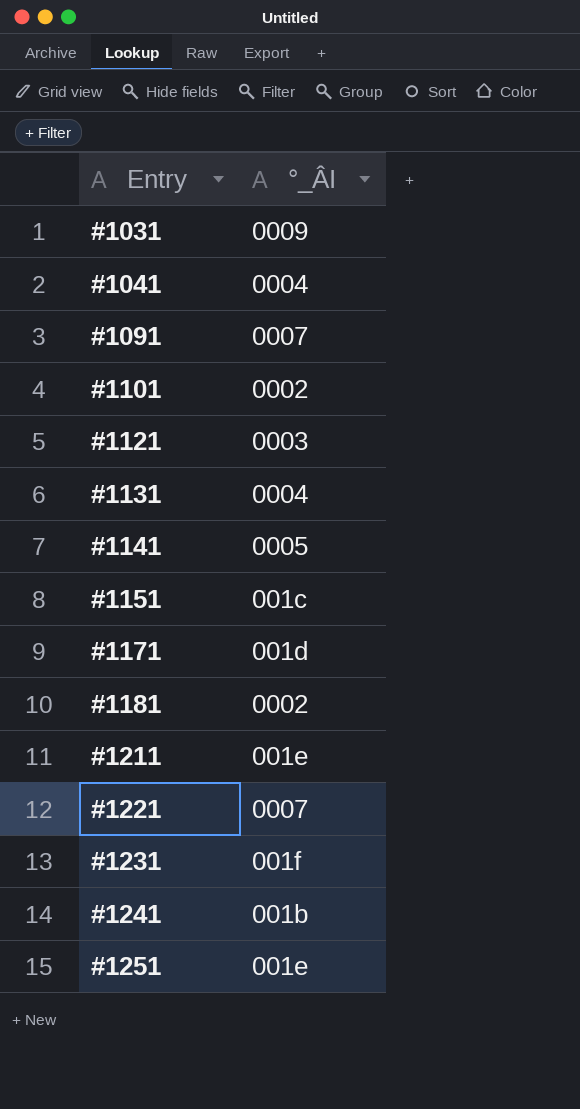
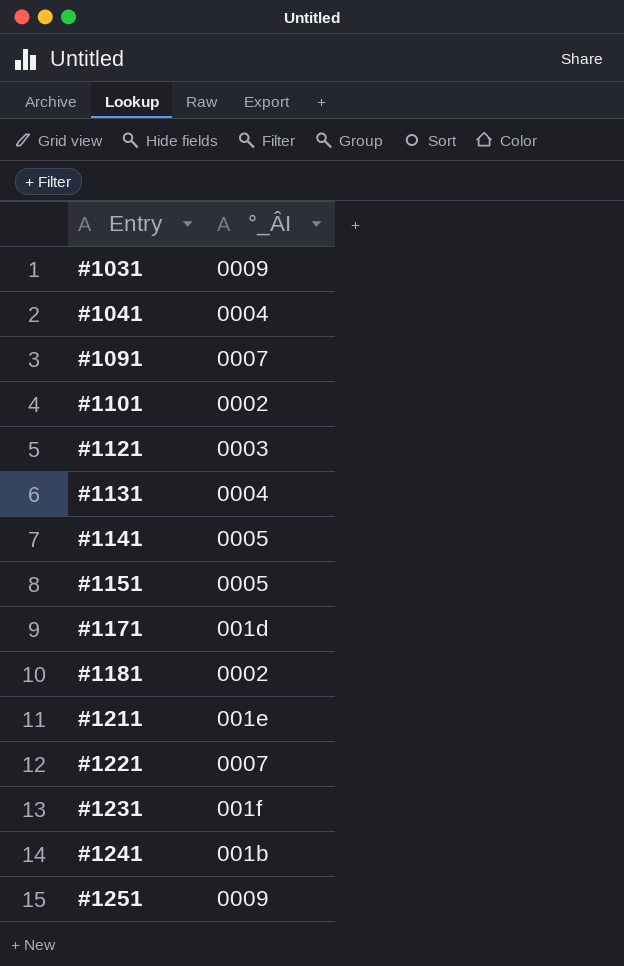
#1151 | °_ÂI: 001c -> 0005
#1251 | °_ÂI: 001e -> 0009

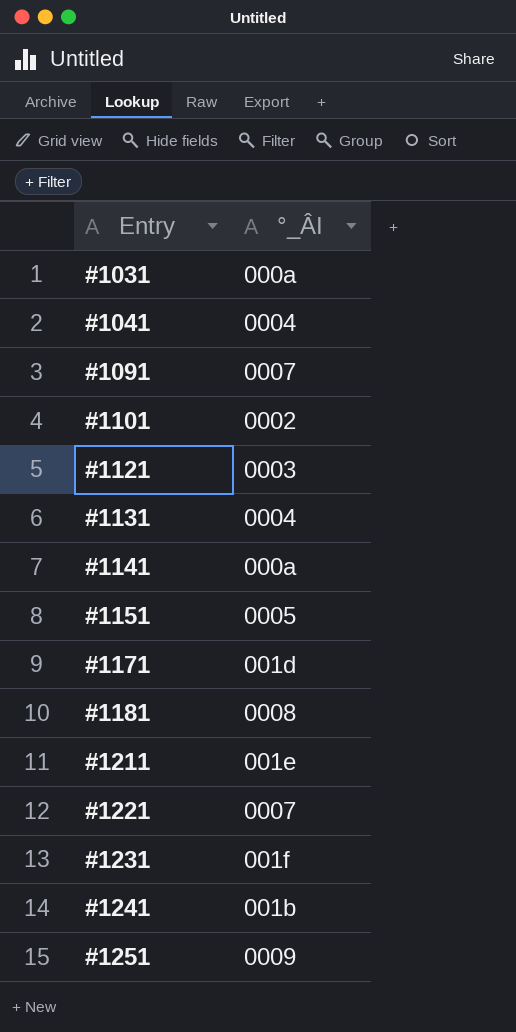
#1031 | °_ÂI: 0009 -> 000a
#1141 | °_ÂI: 0005 -> 000a
#1181 | °_ÂI: 0002 -> 0008

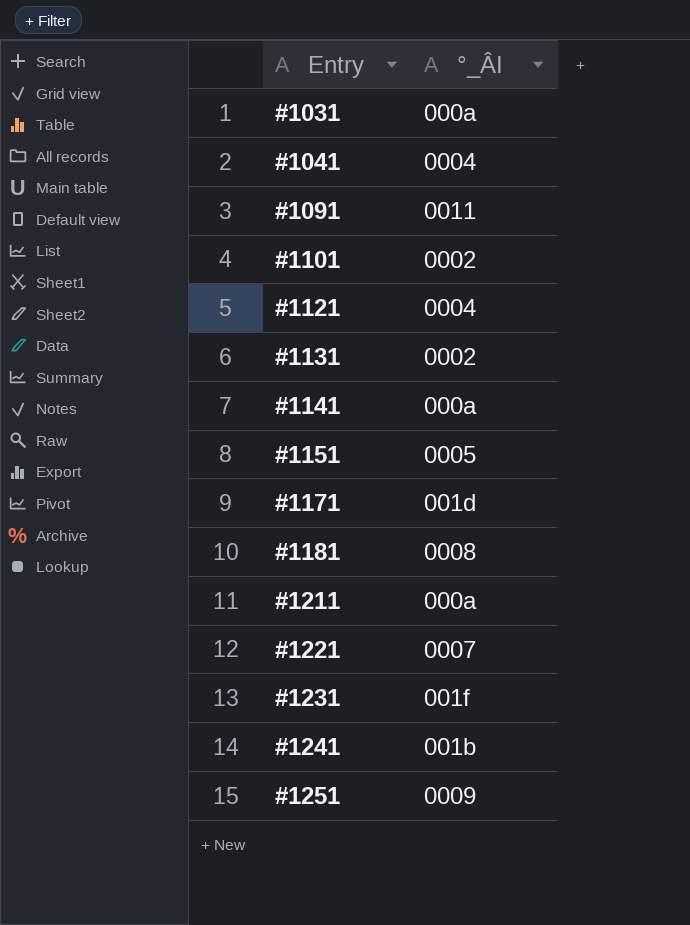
#1091 | °_ÂI: 0007 -> 0011
#1121 | °_ÂI: 0003 -> 0004
#1131 | °_ÂI: 0004 -> 0002
#1211 | °_ÂI: 001e -> 000a

